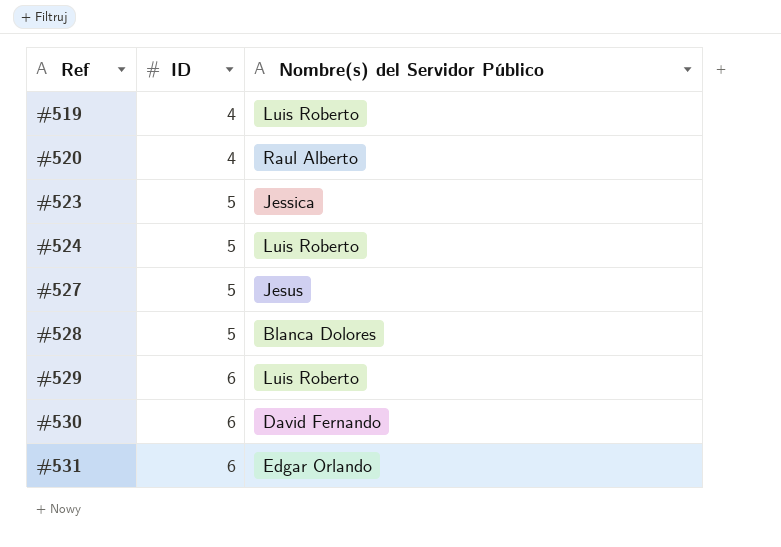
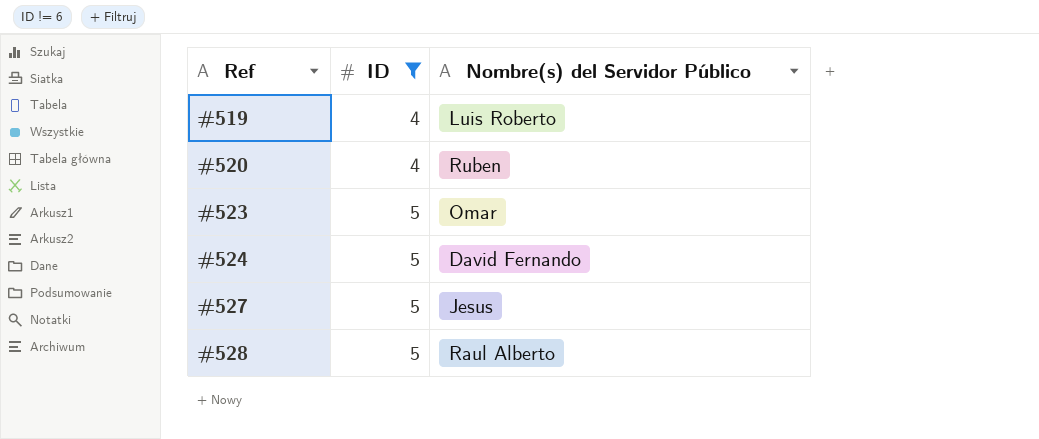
filter: none -> ID != 6
#520 | Nombre(s) del Servidor Público: Raul Alberto -> Ruben
#523 | Nombre(s) del Servidor Público: Jessica -> Omar
#524 | Nombre(s) del Servidor Público: Luis Roberto -> David Fernando
#528 | Nombre(s) del Servidor Público: Blanca Dolores -> Raul Alberto

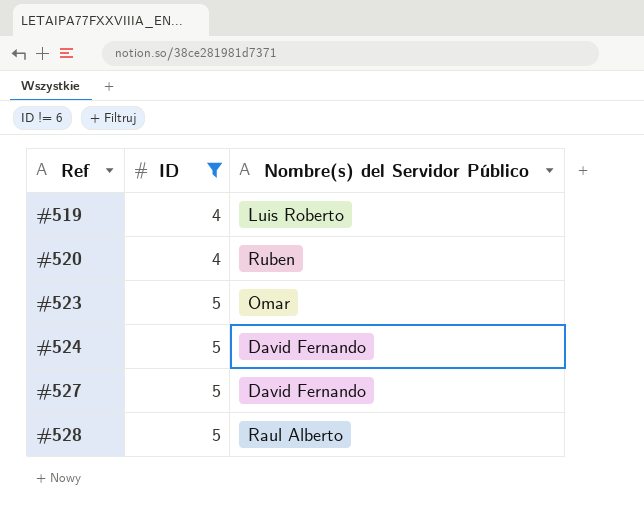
#527 | Nombre(s) del Servidor Público: Jesus -> David Fernando

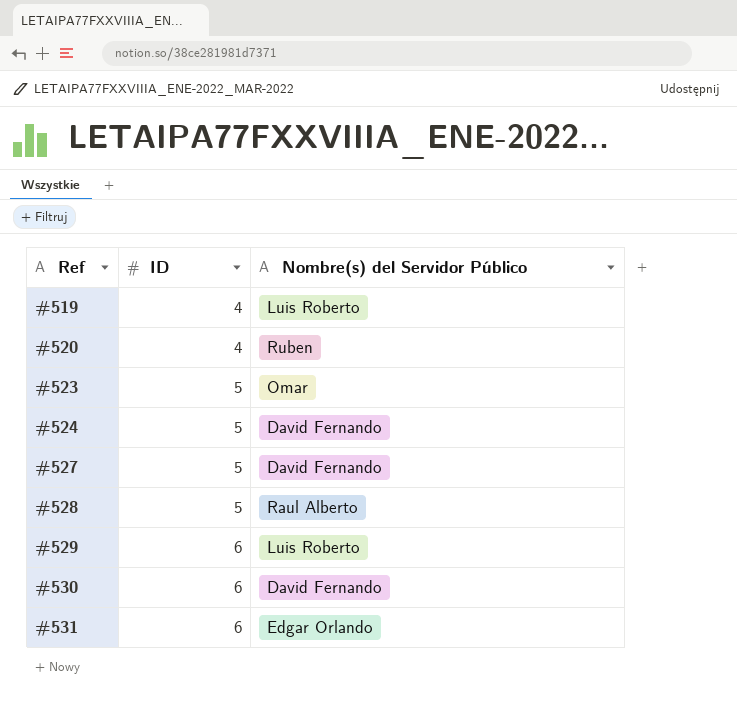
filter: ID != 6 -> none

